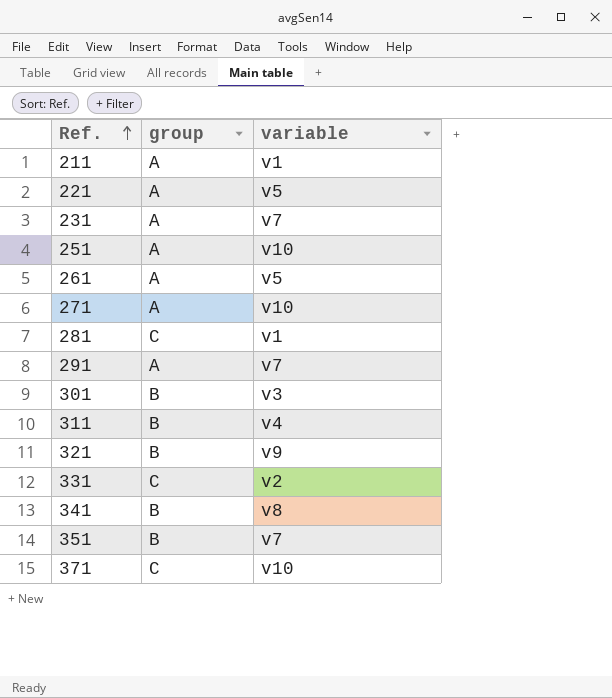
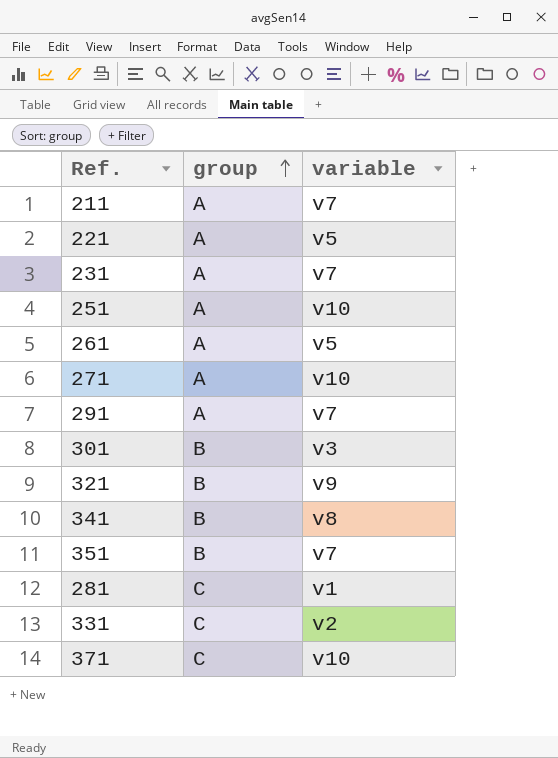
row order: Ref. ascending -> group ascending
row 311: B | v4 -> none
211 | variable: v1 -> v7

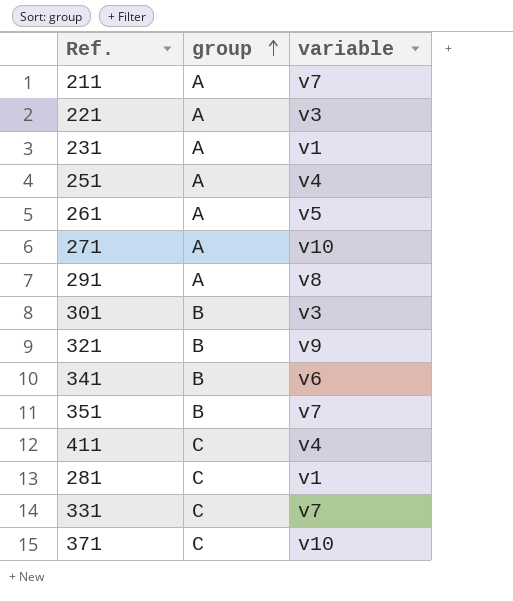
221 | variable: v5 -> v3
231 | variable: v7 -> v1
251 | variable: v10 -> v4
291 | variable: v7 -> v8
341 | variable: v8 -> v6
row 411: none -> C | v4
331 | variable: v2 -> v7

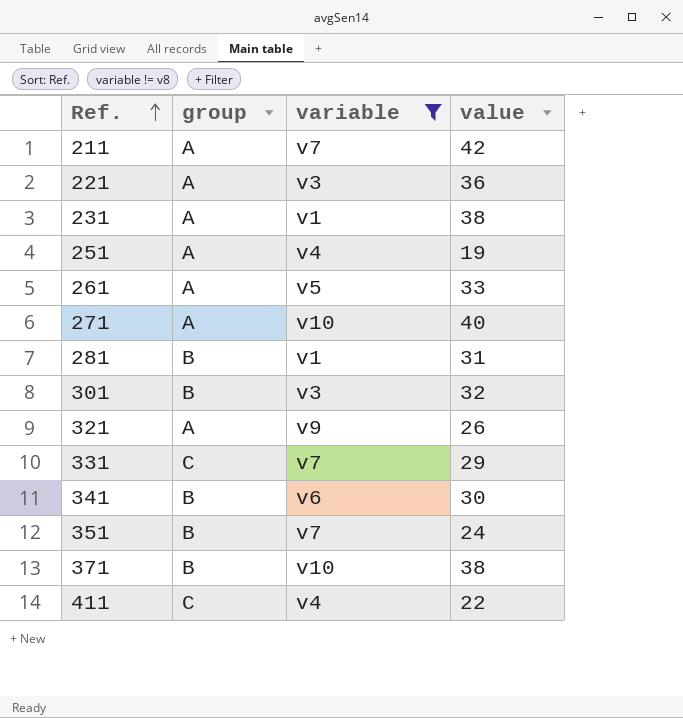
filter: none -> variable != v8
row order: group ascending -> Ref. ascending
column value | position: none -> 4
281 | group: C -> B
321 | group: B -> A
371 | group: C -> B

